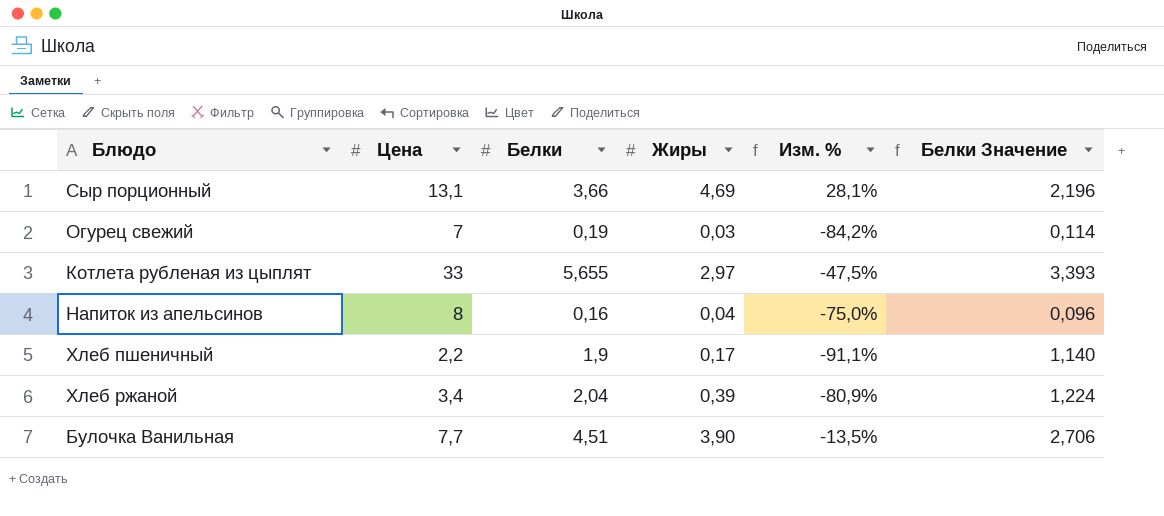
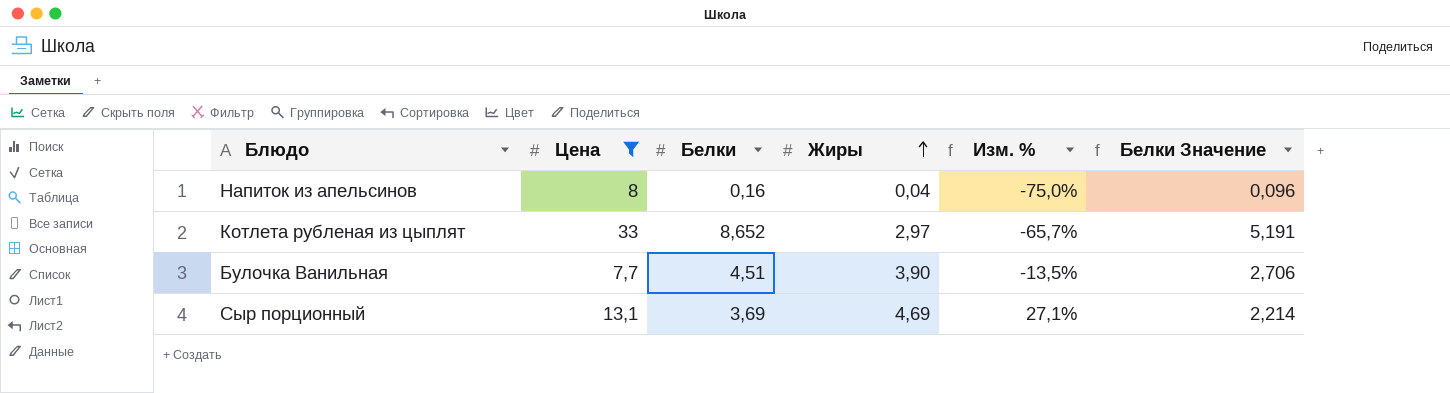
filter: none -> Цена >= 7,7
row order: none -> Жиры ascending
Котлета рубленая из цыплят | Белки: 5,655 -> 8,652
Котлета рубленая из цыплят | Изм. %: -47,5% -> -65,7%
Котлета рубленая из цыплят | Белки Значение: 3,393 -> 5,191
Сыр порционный | Белки: 3,66 -> 3,69
Сыр порционный | Изм. %: 28,1% -> 27,1%
Сыр порционный | Белки Значение: 2,196 -> 2,214

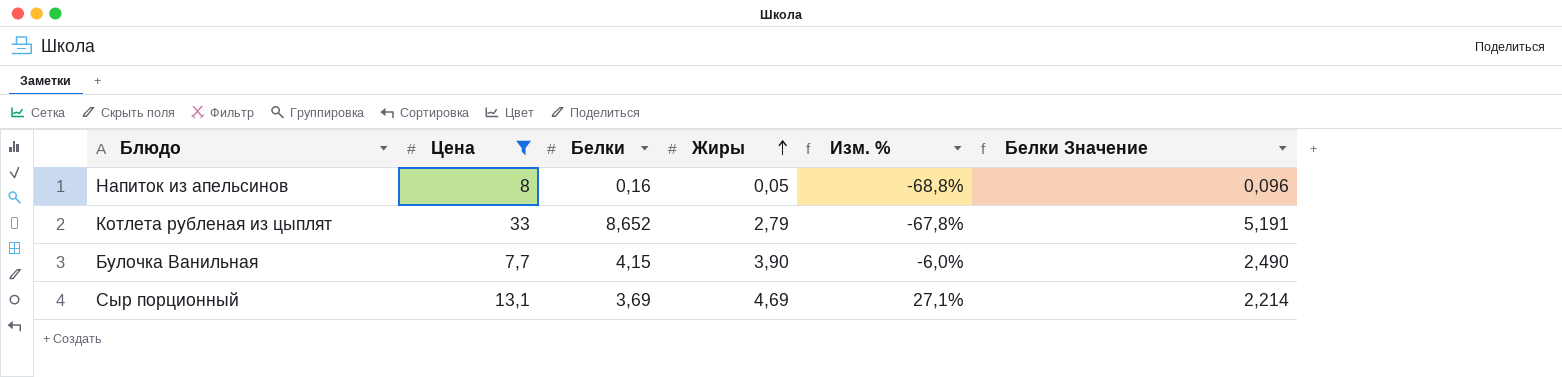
Напиток из апельсинов | Жиры: 0,04 -> 0,05
Напиток из апельсинов | Изм. %: -75,0% -> -68,8%
Котлета рубленая из цыплят | Жиры: 2,97 -> 2,79
Котлета рубленая из цыплят | Изм. %: -65,7% -> -67,8%
Булочка Ванильная | Белки: 4,51 -> 4,15
Булочка Ванильная | Изм. %: -13,5% -> -6,0%
Булочка Ванильная | Белки Значение: 2,706 -> 2,490

